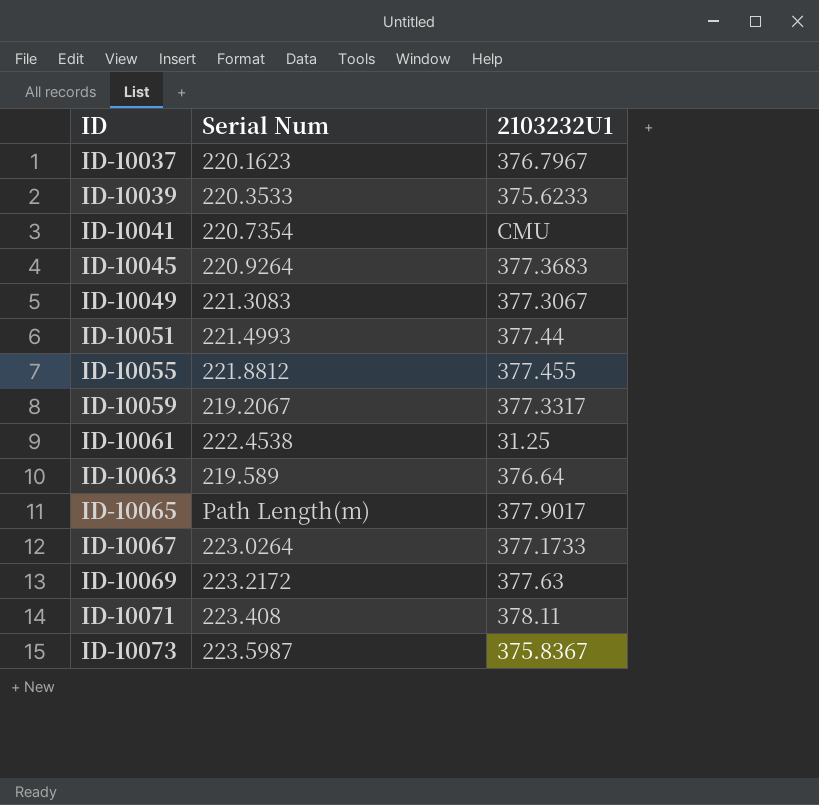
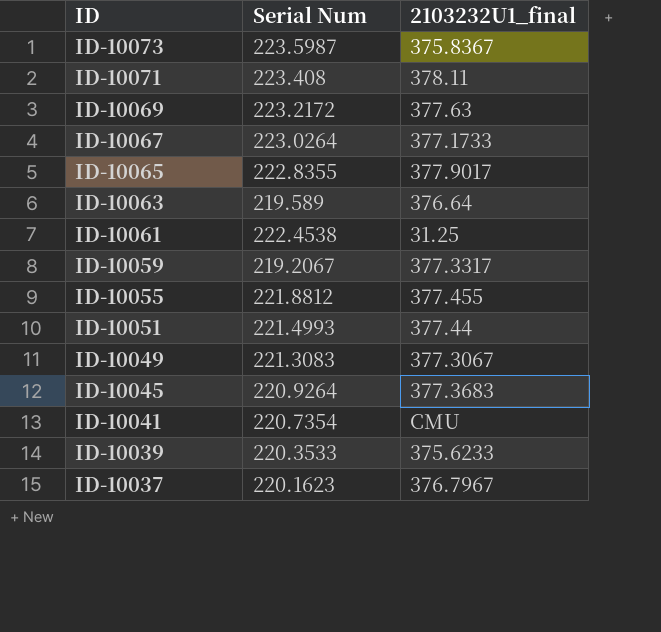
row order: ID ascending -> ID descending
column name: 2103232U1 -> 2103232U1_final
ID-10065 | Serial Num: Path Length(m) -> 222.8355

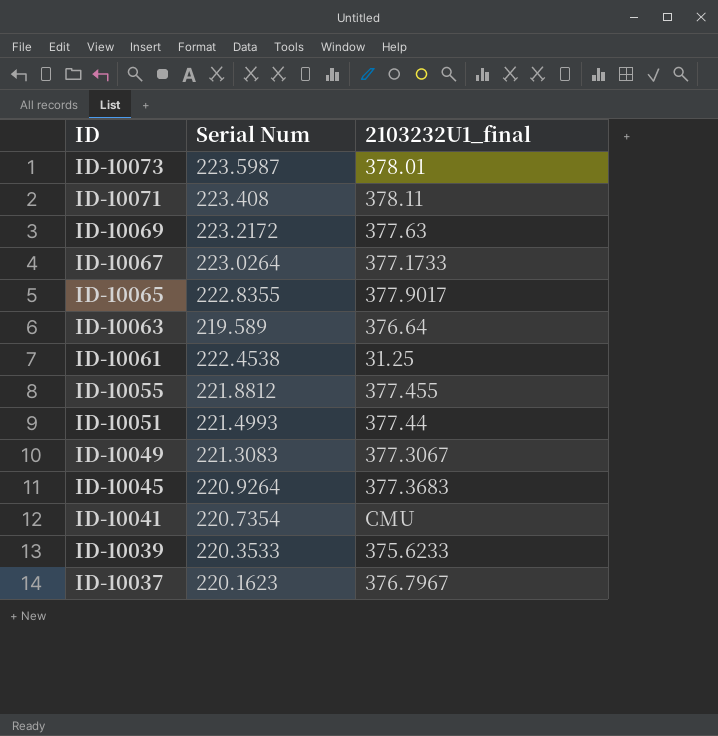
row ID-10059: 219.2067 | 377.3317 -> none
ID-10073 | 2103232U1_final: 375.8367 -> 378.01

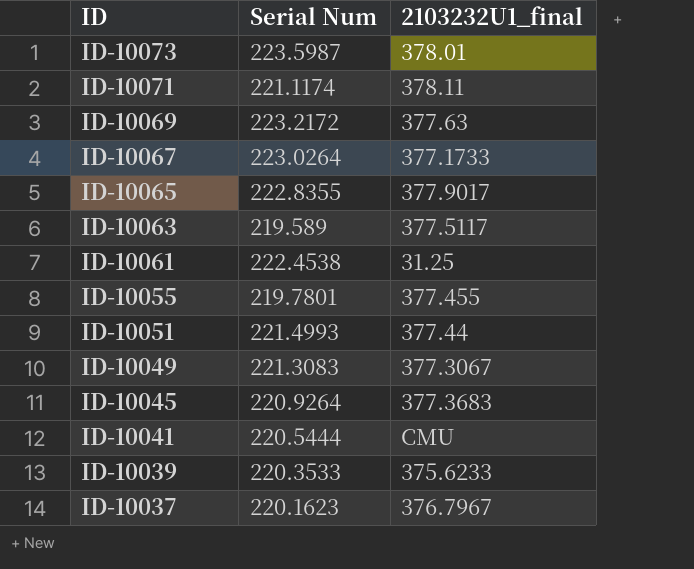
ID-10071 | Serial Num: 223.408 -> 221.1174
ID-10063 | 2103232U1_final: 376.64 -> 377.5117
ID-10055 | Serial Num: 221.8812 -> 219.7801
ID-10041 | Serial Num: 220.7354 -> 220.5444

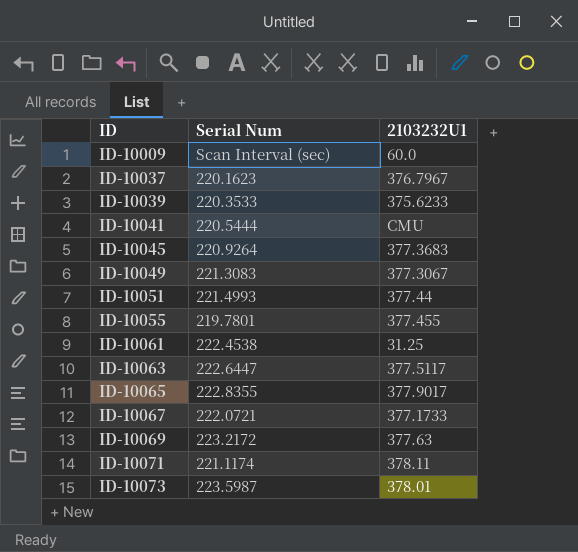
row order: ID descending -> ID ascending
column name: 2103232U1_final -> 2103232U1
row ID-10009: none -> Scan Interval (sec) | 60.0
ID-10063 | Serial Num: 219.589 -> 222.6447
ID-10067 | Serial Num: 223.0264 -> 222.0721

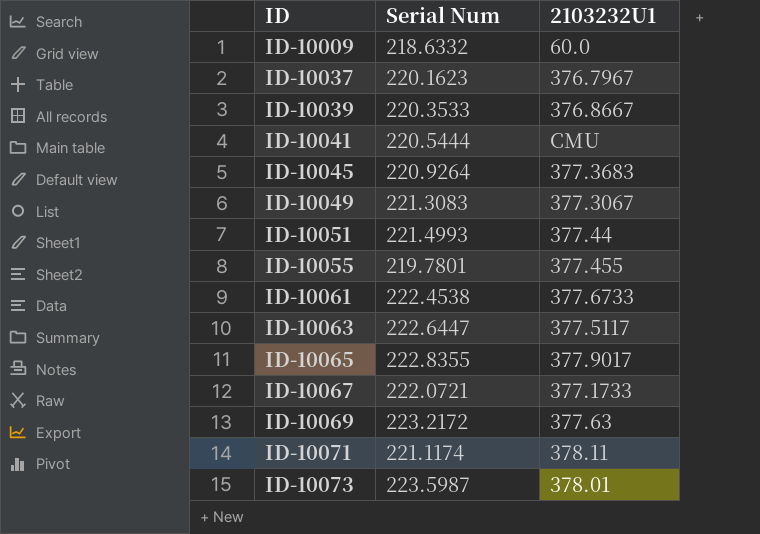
ID-10009 | Serial Num: Scan Interval (sec) -> 218.6332
ID-10039 | 2103232U1: 375.6233 -> 376.8667
ID-10061 | 2103232U1: 31.25 -> 377.6733

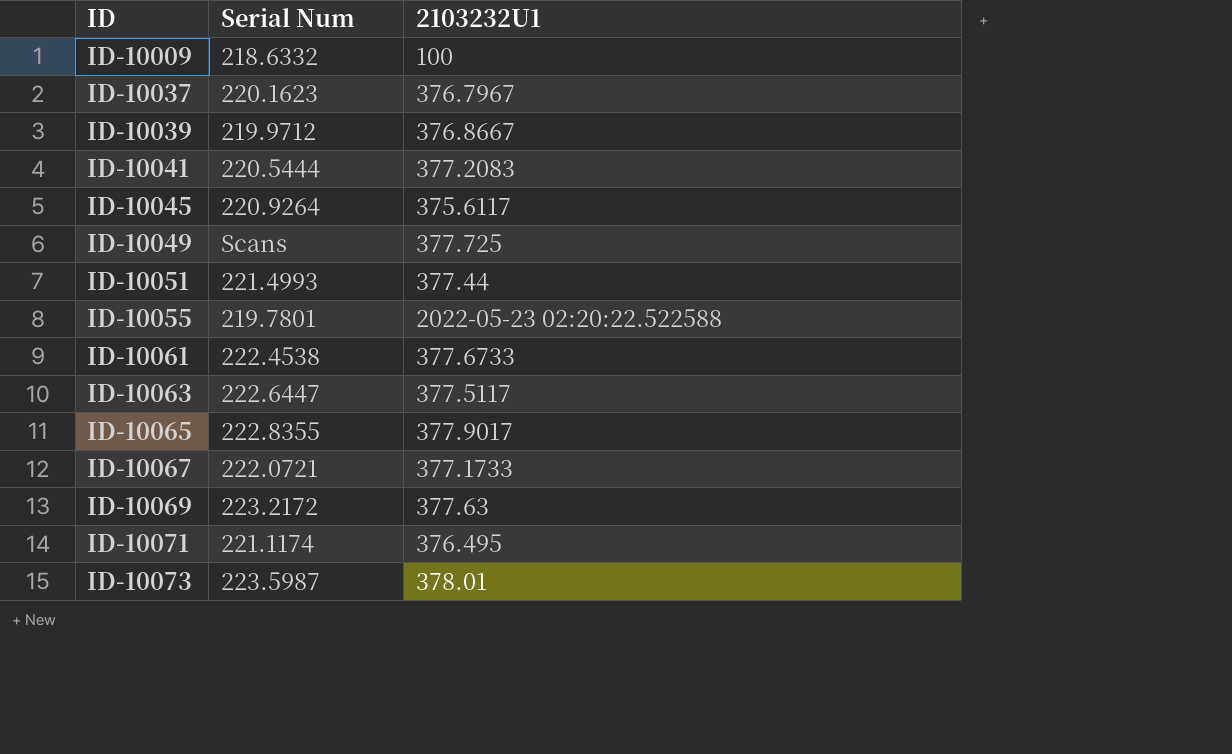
ID-10009 | 2103232U1: 60.0 -> 100
ID-10039 | Serial Num: 220.3533 -> 219.9712
ID-10041 | 2103232U1: CMU -> 377.2083
ID-10045 | 2103232U1: 377.3683 -> 375.6117
ID-10049 | Serial Num: 221.3083 -> Scans
ID-10049 | 2103232U1: 377.3067 -> 377.725
ID-10055 | 2103232U1: 377.455 -> 2022-05-23 02:20:22.522588
ID-10071 | 2103232U1: 378.11 -> 376.495

